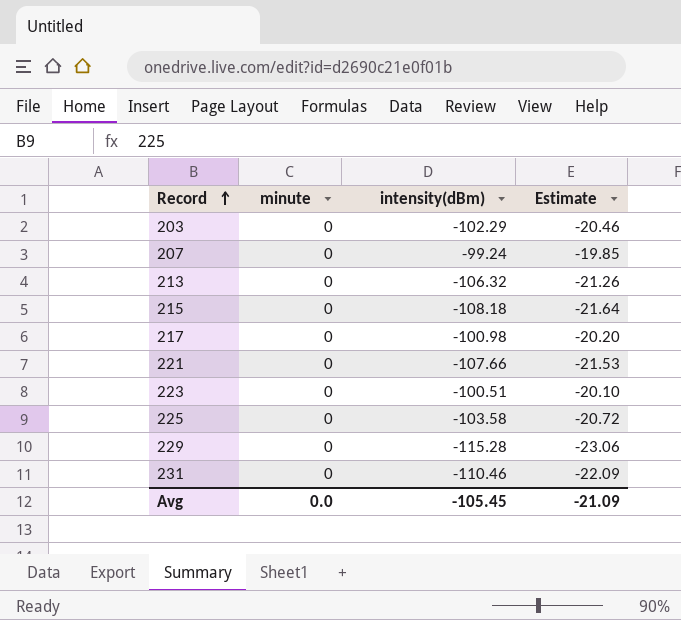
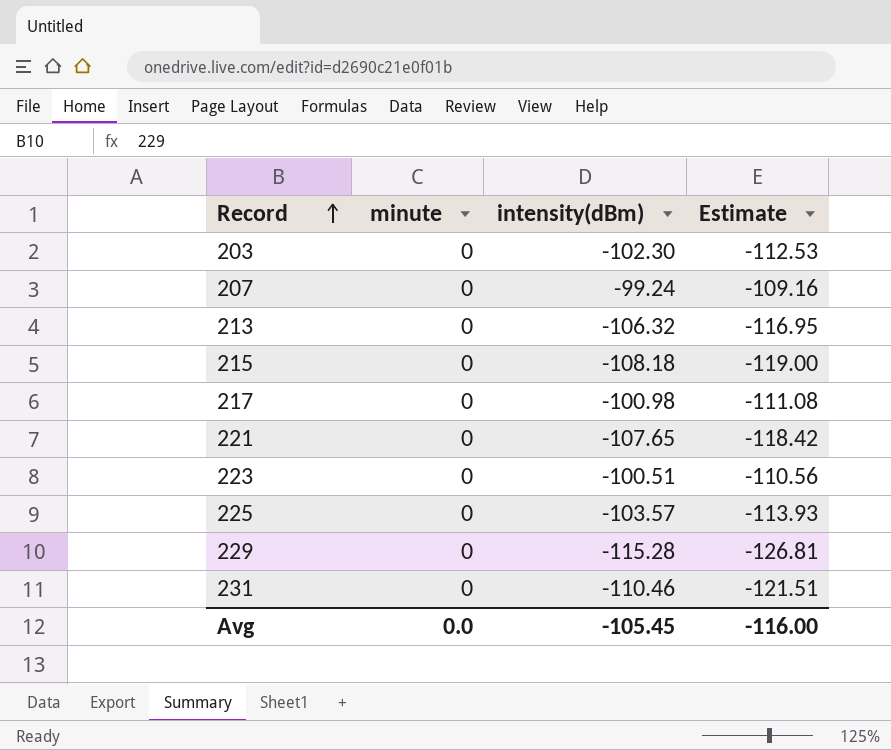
column Estimate | formula: [intensity(dBm)] * 0.2 -> [intensity(dBm)] * 1.1
203 | intensity(dBm): -102.29 -> -102.30
221 | intensity(dBm): -107.66 -> -107.65
225 | intensity(dBm): -103.58 -> -103.57
Avg | Estimate: -21.09 -> -116.00

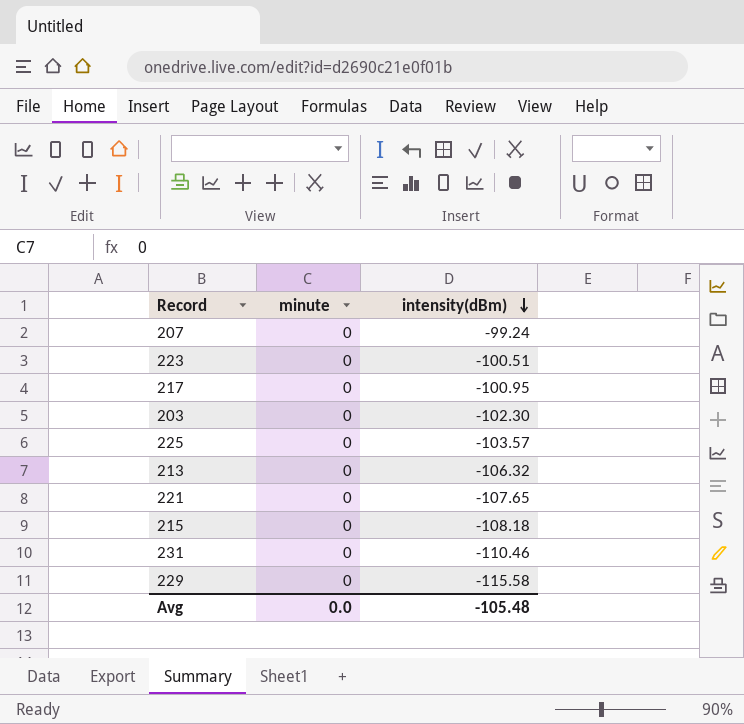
row order: Record ascending -> intensity(dBm) descending
column Estimate | formula: [intensity(dBm)] * 1.1 -> none
217 | intensity(dBm): -100.98 -> -100.95
229 | intensity(dBm): -115.28 -> -115.58
Avg | intensity(dBm): -105.45 -> -105.48

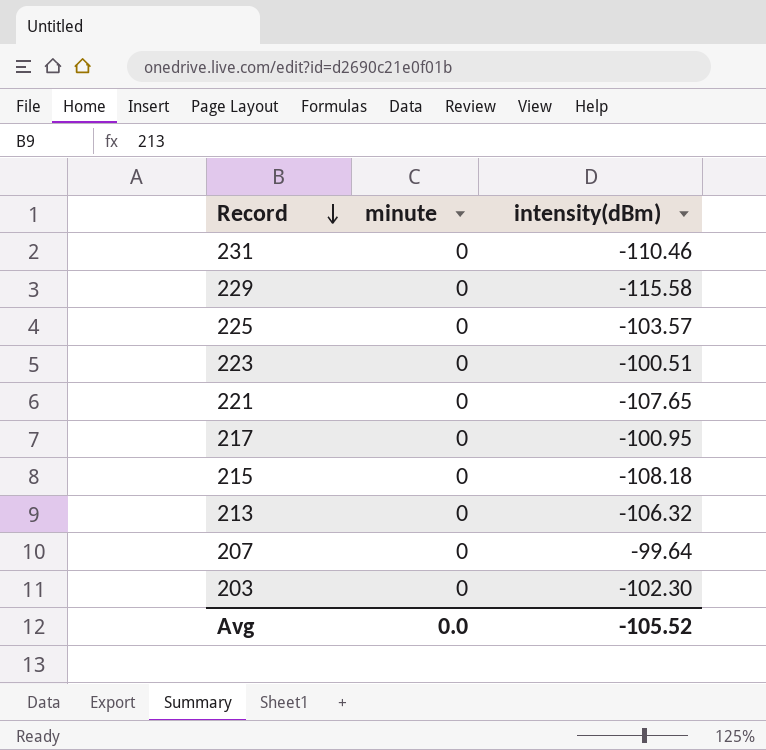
row order: intensity(dBm) descending -> Record descending
207 | intensity(dBm): -99.24 -> -99.64
Avg | intensity(dBm): -105.48 -> -105.52

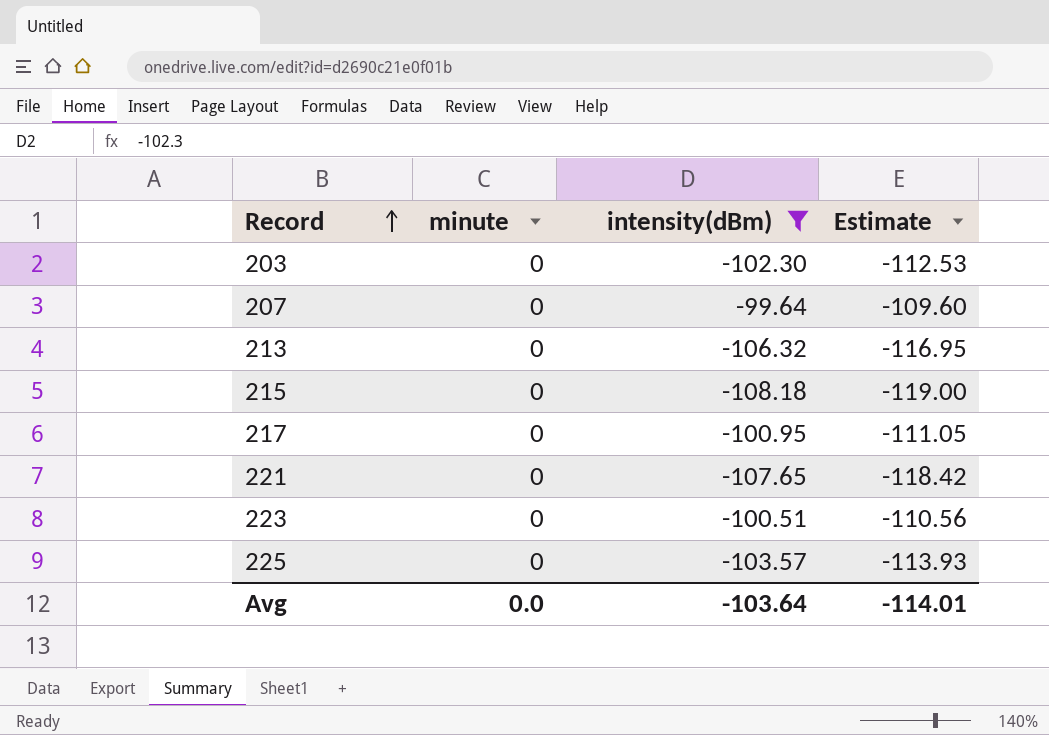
filter: none -> intensity(dBm) >= -108.18
row order: Record descending -> Record ascending
column Estimate | formula: none -> [intensity(dBm)] * 1.1
Avg | intensity(dBm): -105.52 -> -103.64

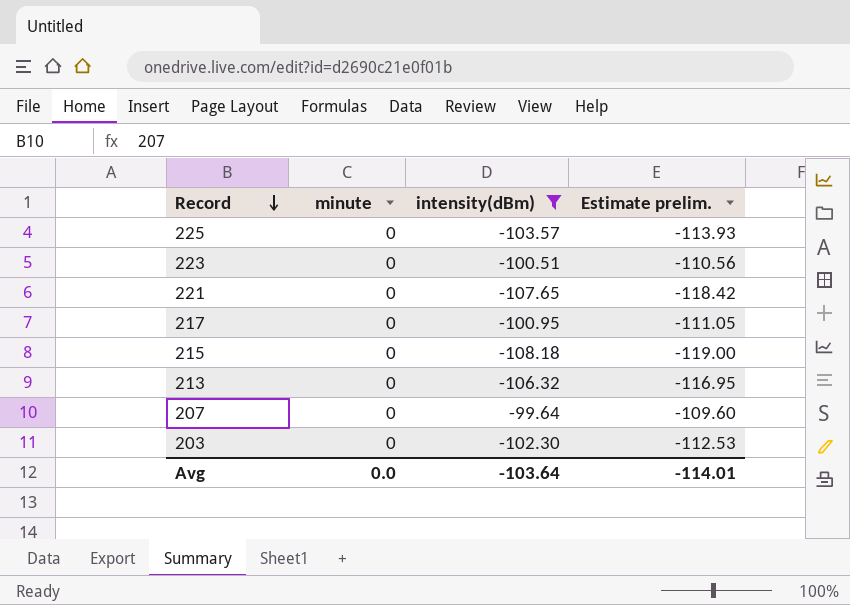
row order: Record ascending -> Record descending
column name: Estimate -> Estimate prelim.

